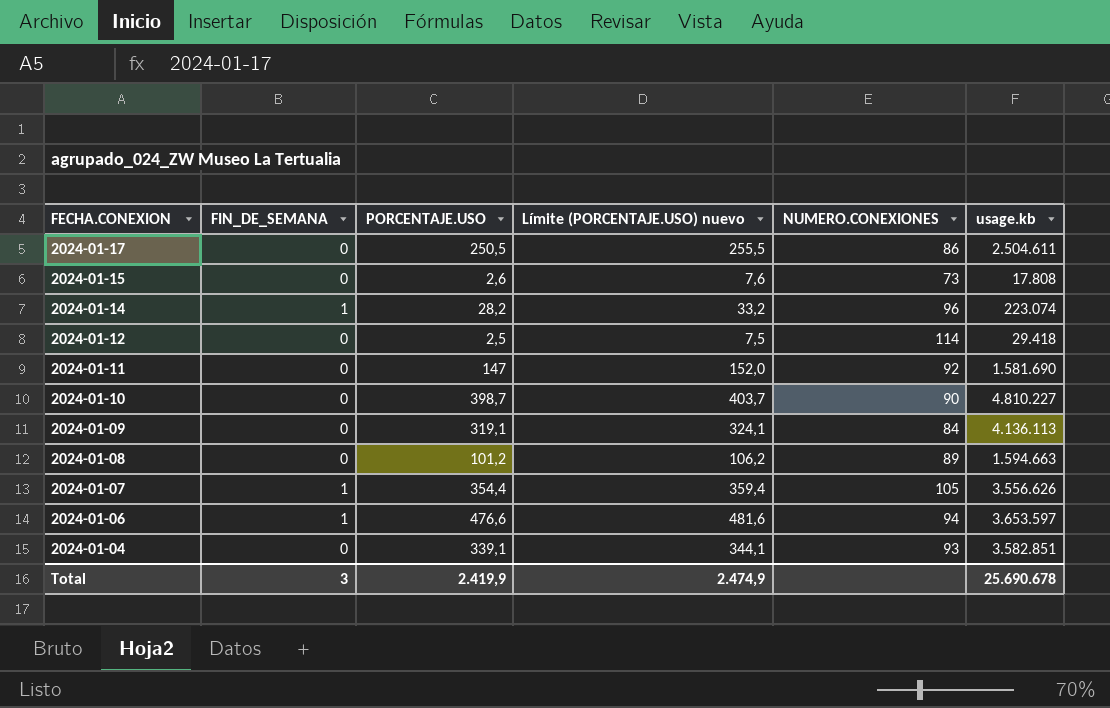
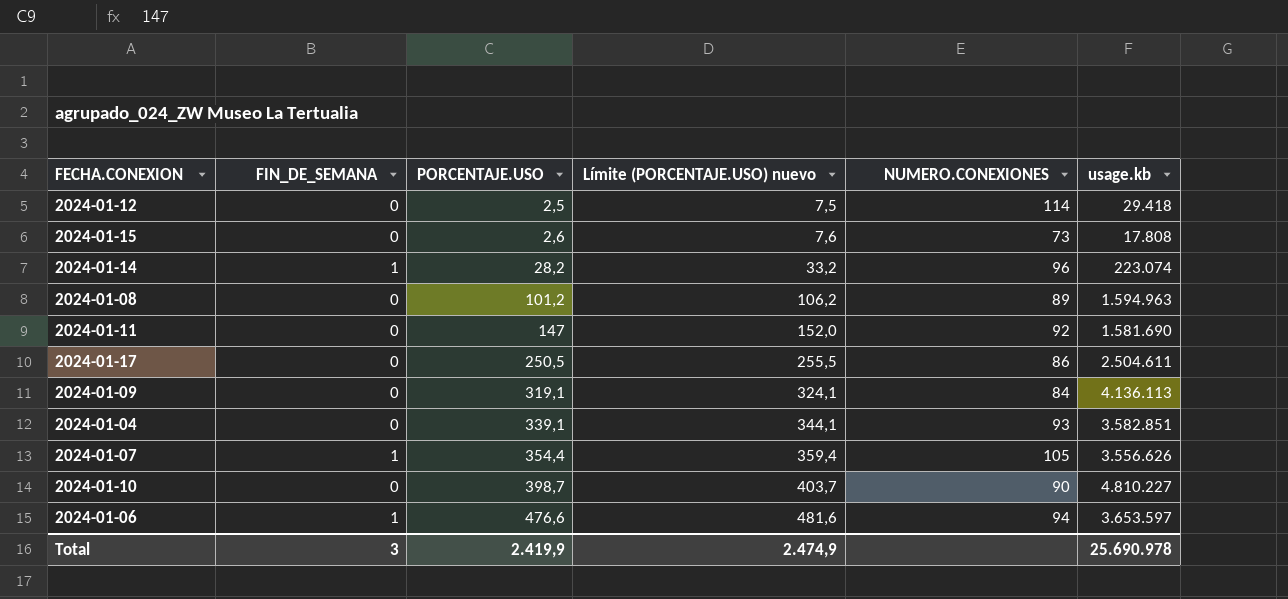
row order: FECHA.CONEXION descending -> PORCENTAJE.USO ascending
2024-01-08 | usage.kb: 1.594.663 -> 1.594.963
Total | usage.kb: 25.690.678 -> 25.690.978

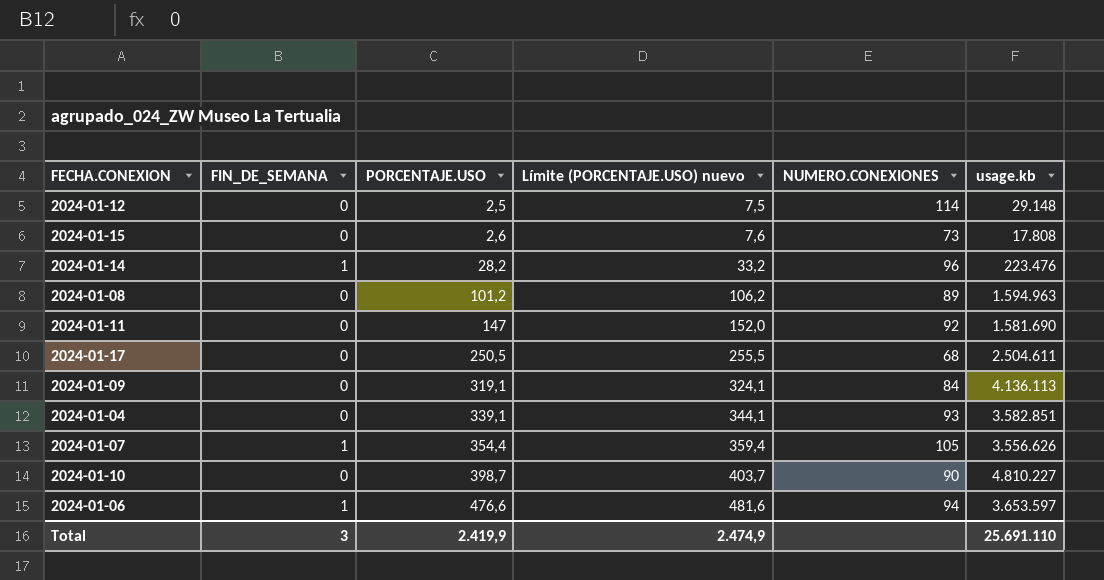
2024-01-12 | usage.kb: 29.418 -> 29.148
2024-01-14 | usage.kb: 223.074 -> 223.476
2024-01-17 | NUMERO.CONEXIONES: 86 -> 68
Total | usage.kb: 25.690.978 -> 25.691.110

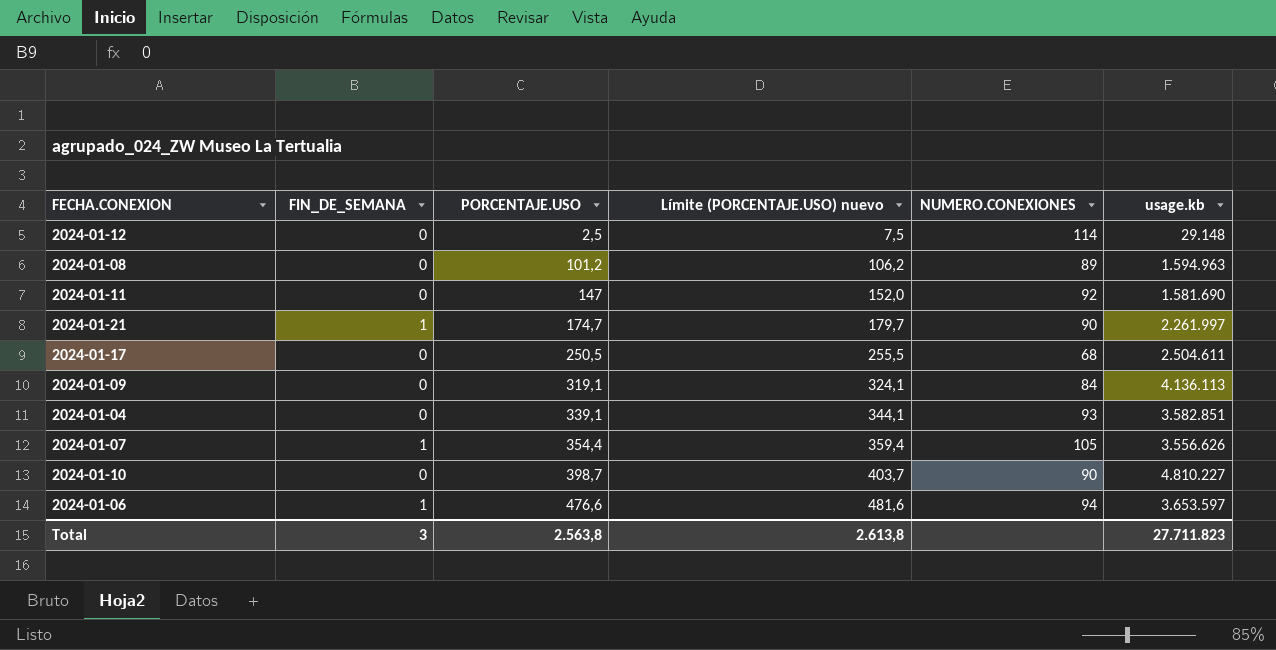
row 2024-01-15: 0 | 2,6 | 7,6 | 73 | 17.808 -> none
row 2024-01-14: 1 | 28,2 | 33,2 | 96 | 223.476 -> none
row 2024-01-21: none -> 1 | 174,7 | 179,7 | 90 | 2.261.997
Total | PORCENTAJE.USO: 2.419,9 -> 2.563,8
Total | Límite (PORCENTAJE.USO) nuevo: 2.474,9 -> 2.613,8
Total | usage.kb: 25.691.110 -> 27.711.823

